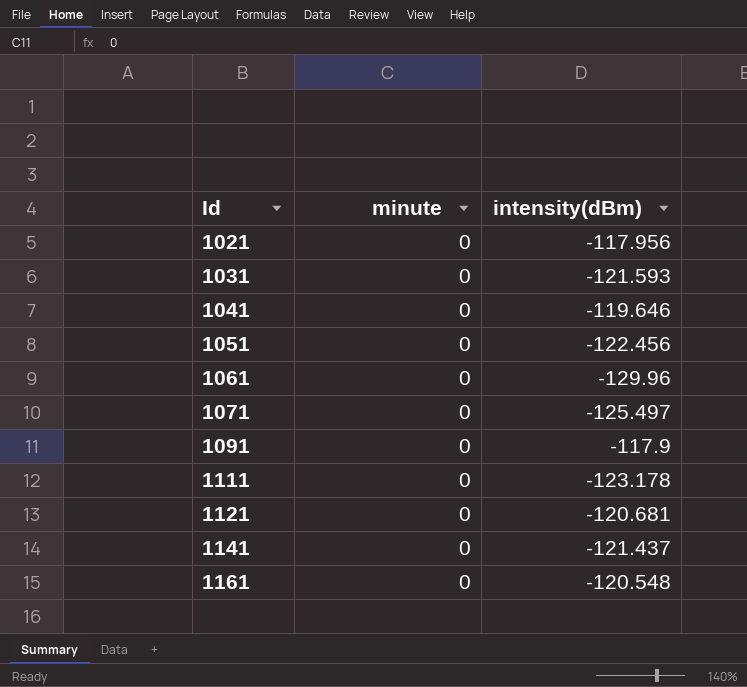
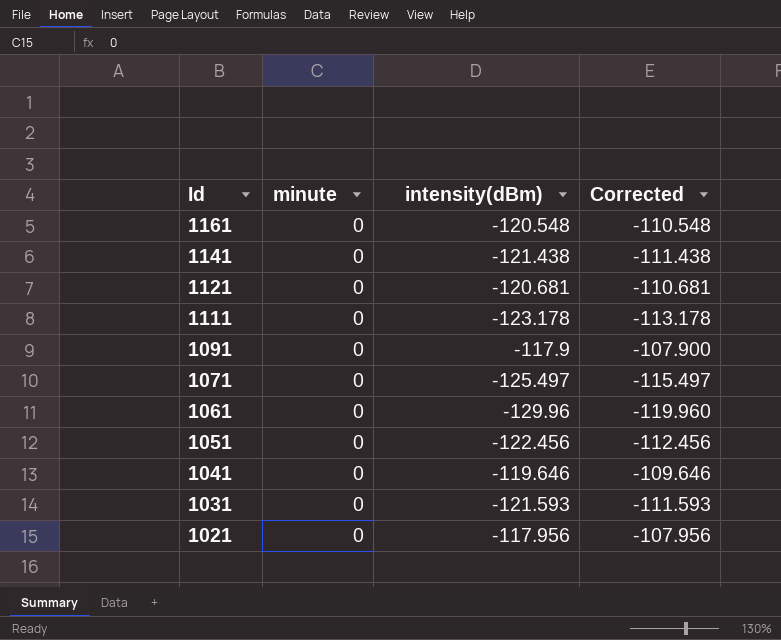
row order: Id ascending -> Id descending
column Corrected | formula: none -> [intensity(dBm)] + 10
1141 | intensity(dBm): -121.437 -> -121.438

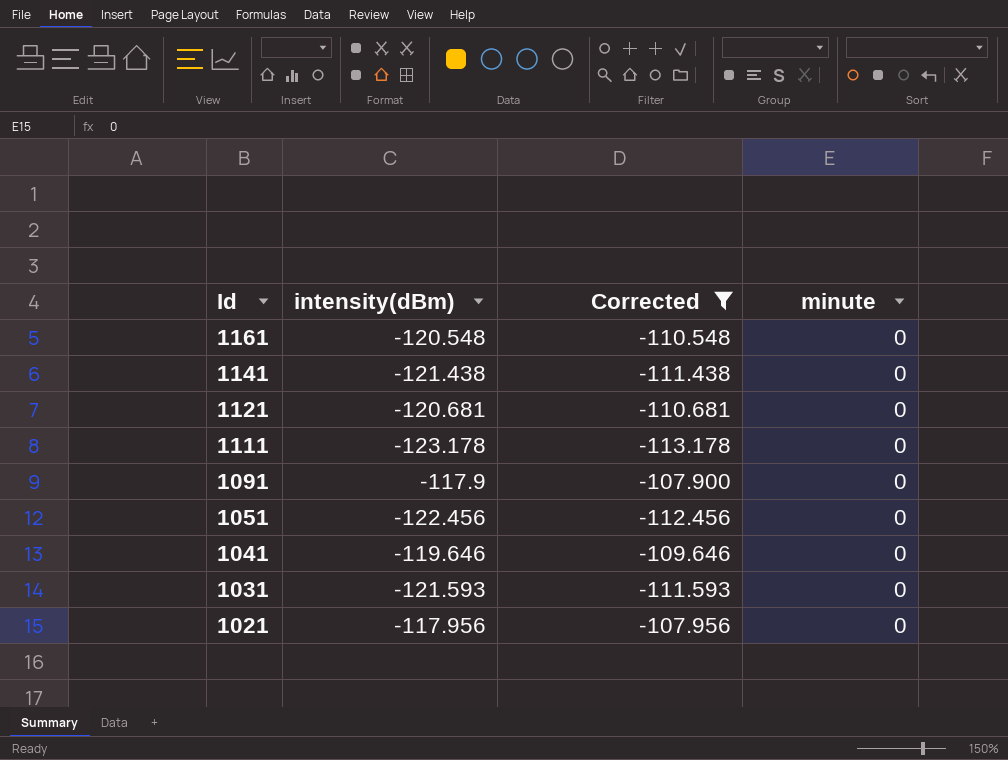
filter: none -> Corrected >= -113.178
column minute | position: 2 -> 4

